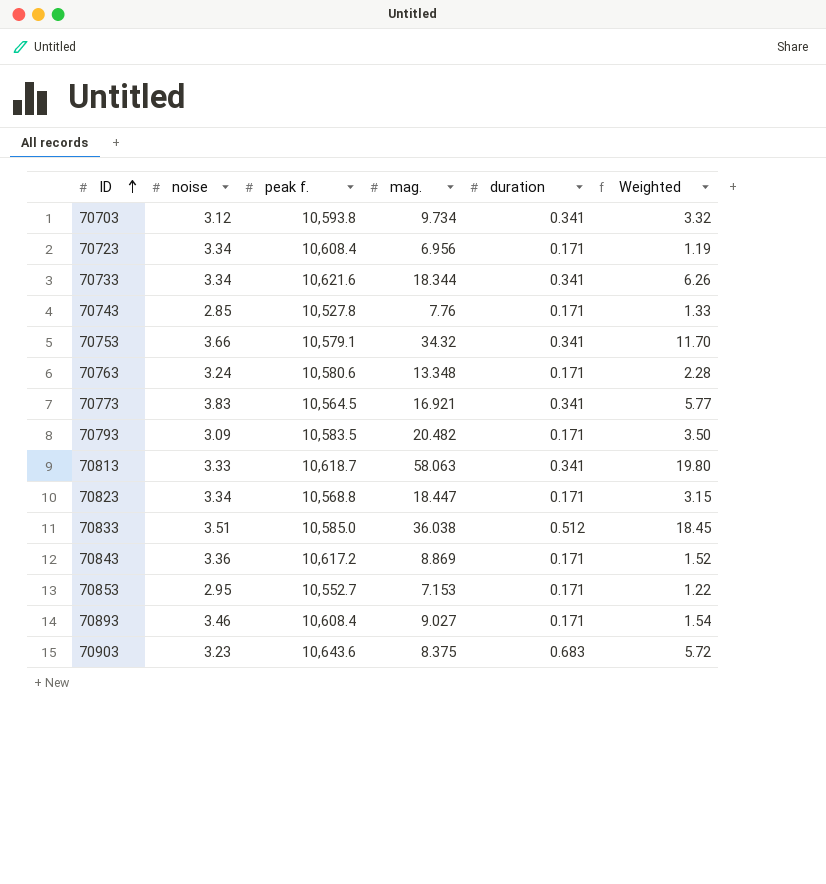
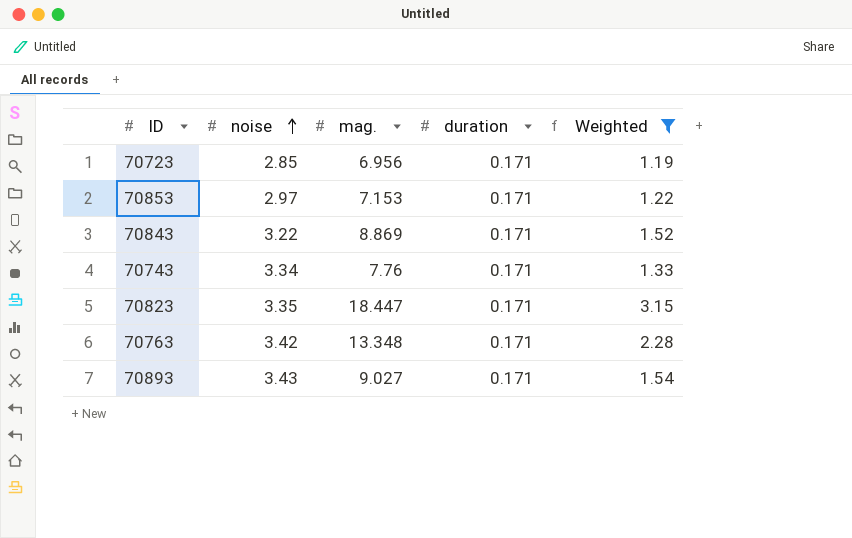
filter: none -> Weighted <= 3.15
row order: ID ascending -> noise ascending
column peak f. | position: 3 -> none
70723 | noise: 3.34 -> 2.85
70853 | noise: 2.95 -> 2.97
70843 | noise: 3.36 -> 3.22
70743 | noise: 2.85 -> 3.34
70823 | noise: 3.34 -> 3.35
70763 | noise: 3.24 -> 3.42
70893 | noise: 3.46 -> 3.43

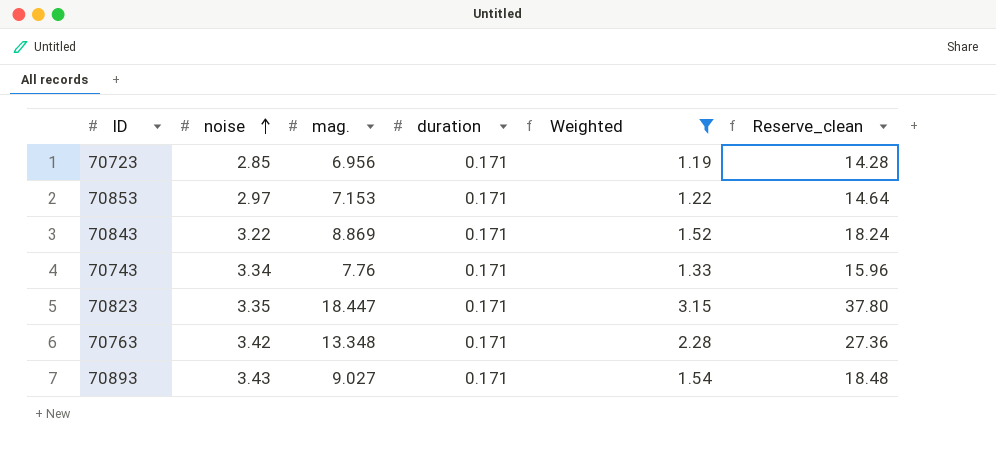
column Reserve_clean | formula: none -> [Weighted] * 12

